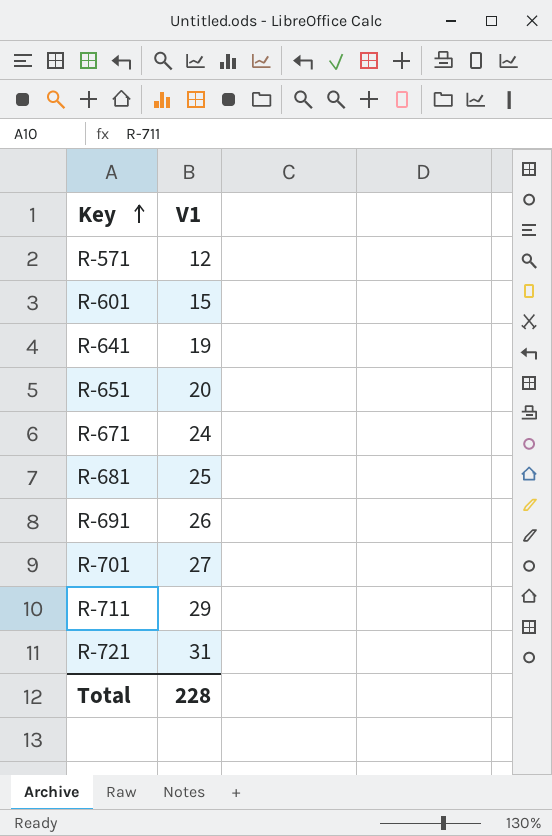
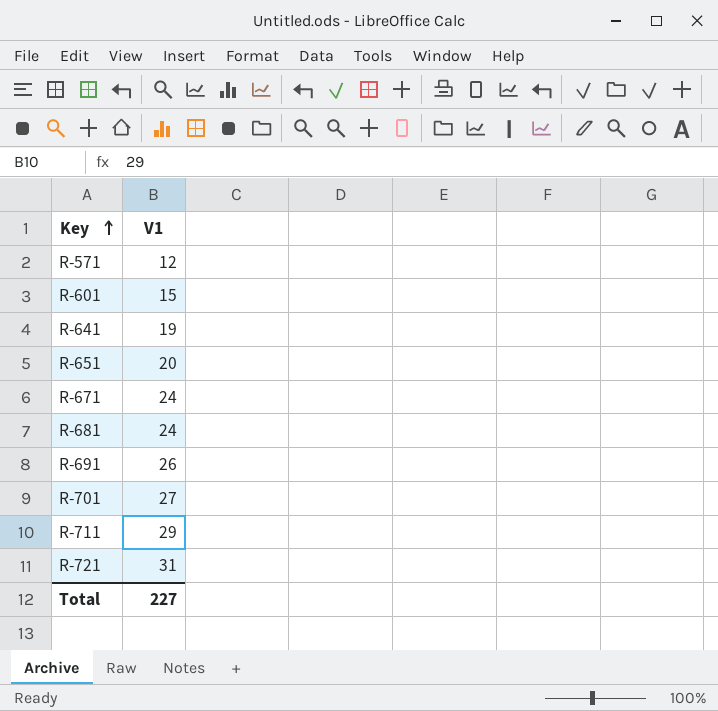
R-681 | V1: 25 -> 24
Total | V1: 228 -> 227

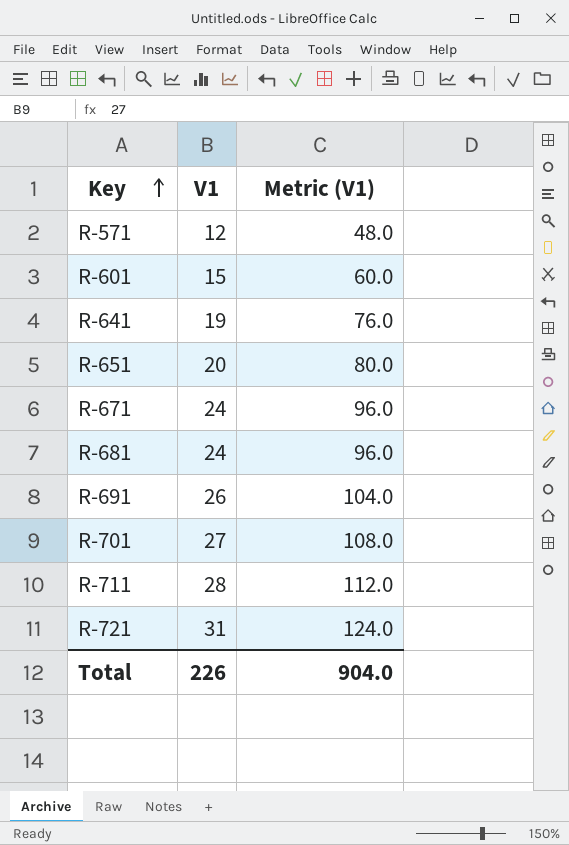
column Metric (V1) | formula: none -> [V1] * 4
R-711 | V1: 29 -> 28
Total | V1: 227 -> 226

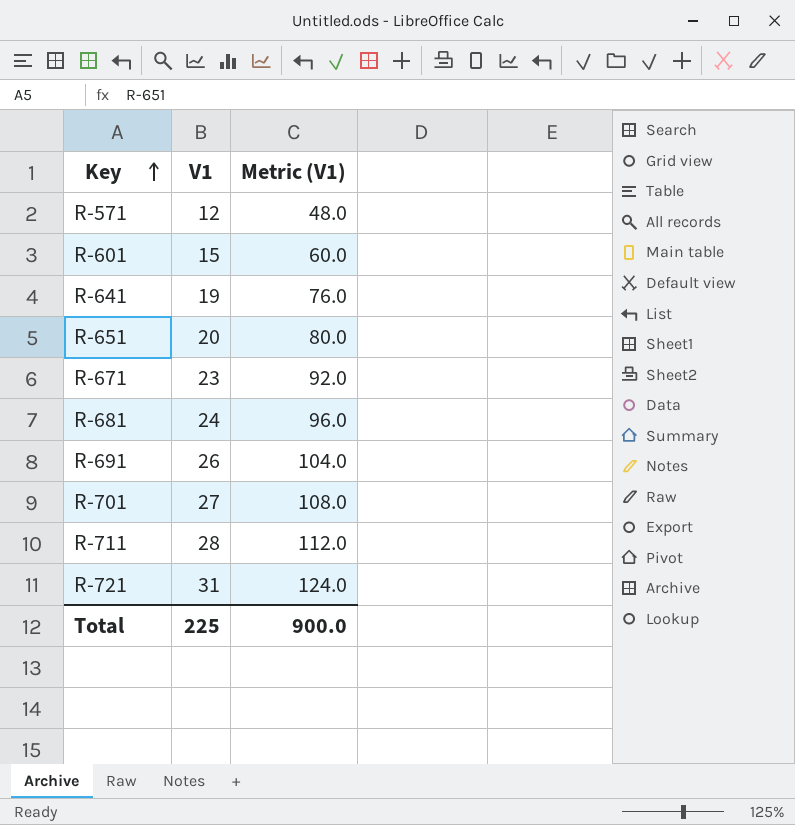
R-671 | V1: 24 -> 23
R-671 | Metric (V1): 96.0 -> 92.0
Total | V1: 226 -> 225
Total | Metric (V1): 904.0 -> 900.0

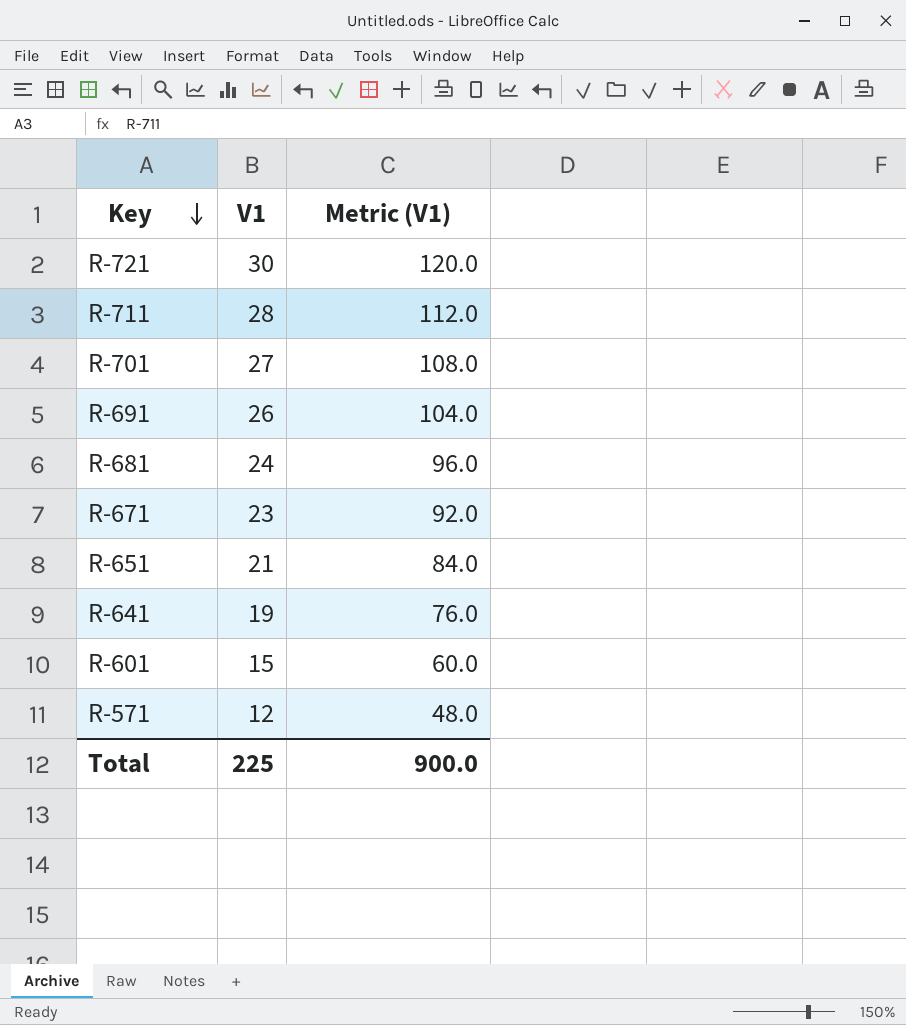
row order: Key ascending -> Key descending
R-721 | V1: 31 -> 30
R-721 | Metric (V1): 124.0 -> 120.0
R-651 | V1: 20 -> 21
R-651 | Metric (V1): 80.0 -> 84.0

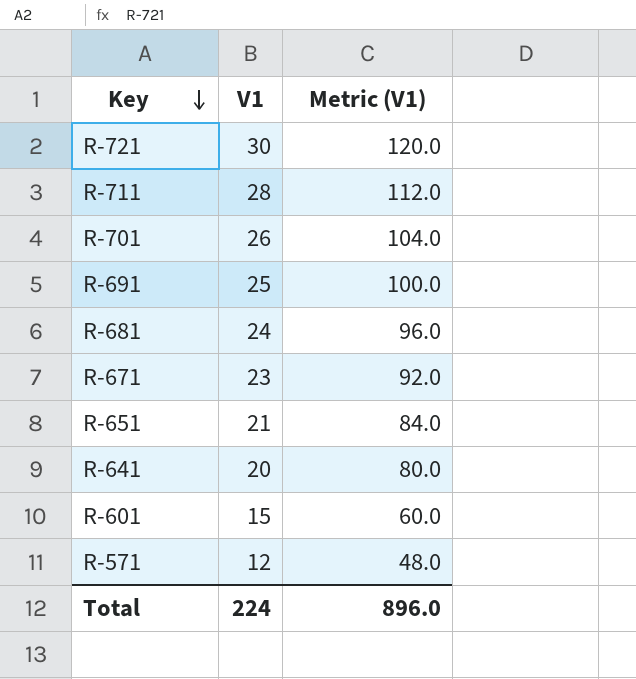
R-701 | V1: 27 -> 26
R-701 | Metric (V1): 108.0 -> 104.0
R-691 | V1: 26 -> 25
R-691 | Metric (V1): 104.0 -> 100.0
R-641 | V1: 19 -> 20
R-641 | Metric (V1): 76.0 -> 80.0
Total | V1: 225 -> 224
Total | Metric (V1): 900.0 -> 896.0

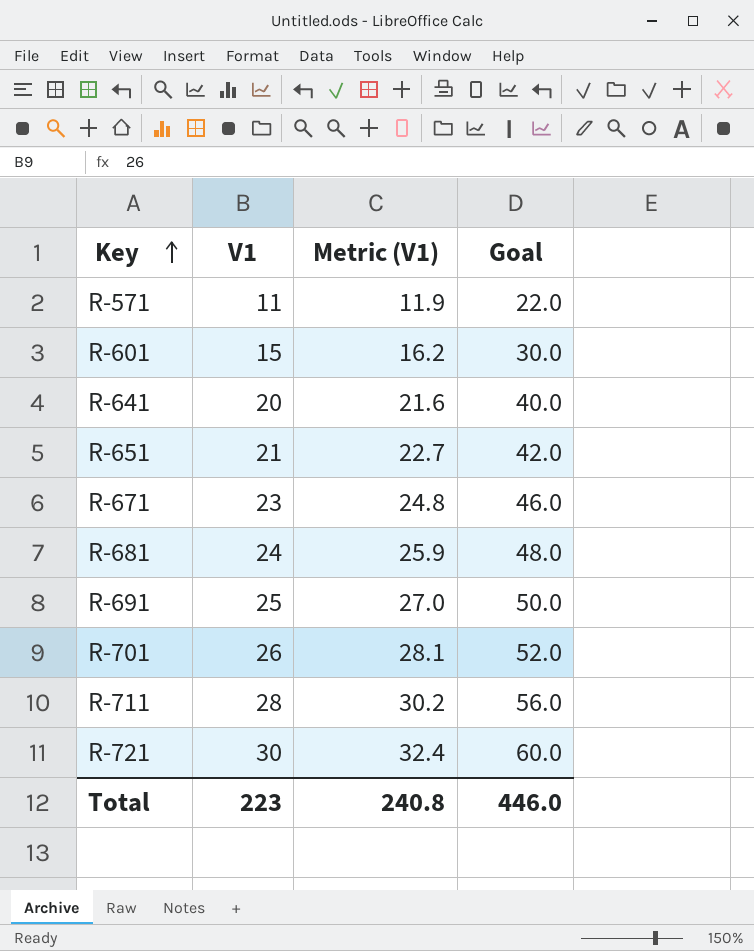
row order: Key descending -> Key ascending
column Metric (V1) | formula: [V1] * 4 -> [V1] * 1.08
column Goal | formula: none -> [V1] * 2
R-571 | V1: 12 -> 11
Total | V1: 224 -> 223
Total | Metric (V1): 896.0 -> 240.8

